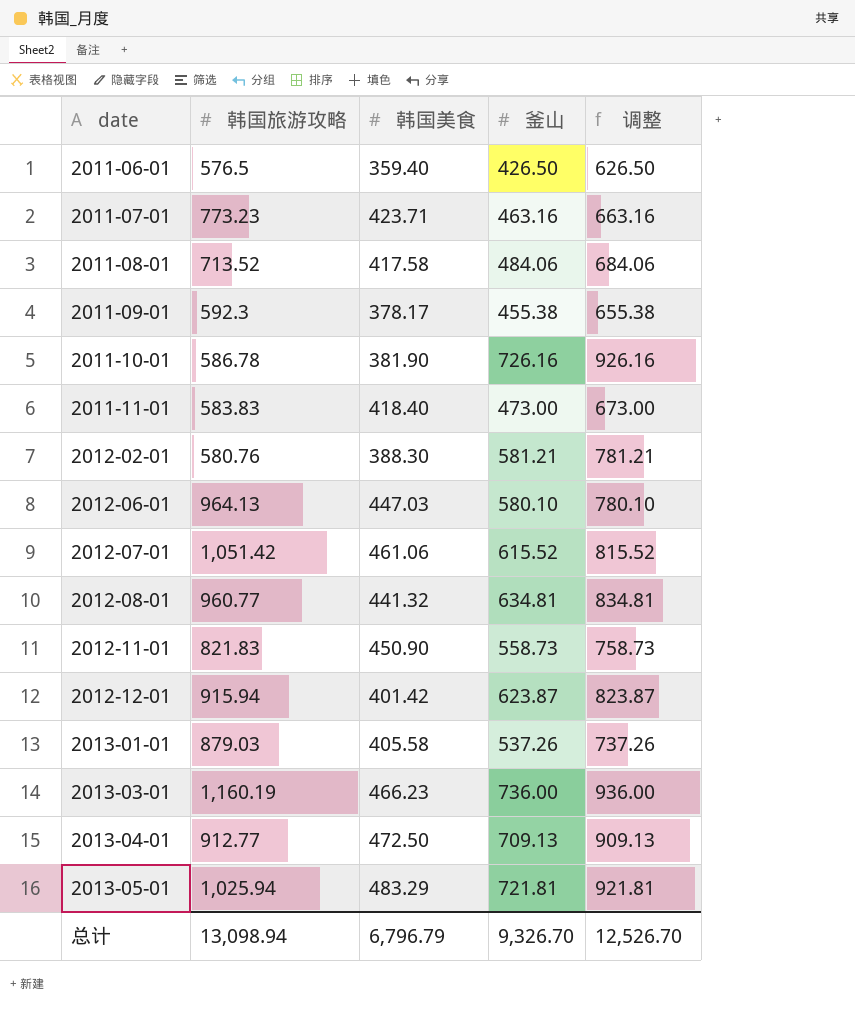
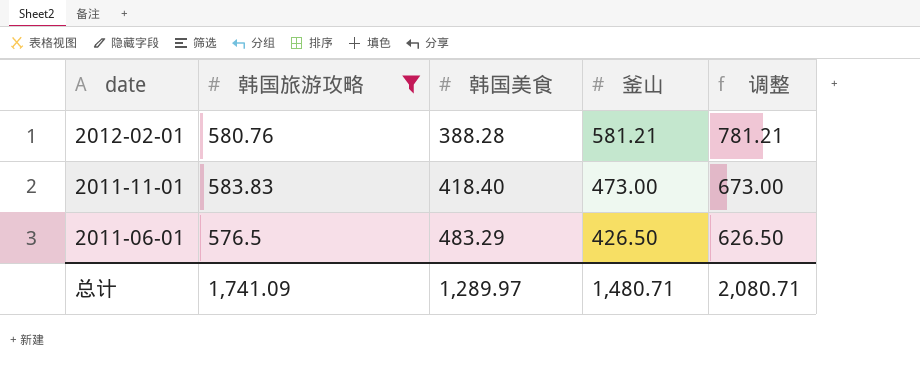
filter: none -> 韩国旅游攻略 <= 583.83
row order: date ascending -> date descending
2012-02-01 | 韩国美食: 388.30 -> 388.28
2011-06-01 | 韩国美食: 359.40 -> 483.29
总计 | 韩国旅游攻略: 13,098.94 -> 1,741.09
总计 | 韩国美食: 6,796.79 -> 1,289.97
总计 | 釜山: 9,326.70 -> 1,480.71
总计 | 调整: 12,526.70 -> 2,080.71

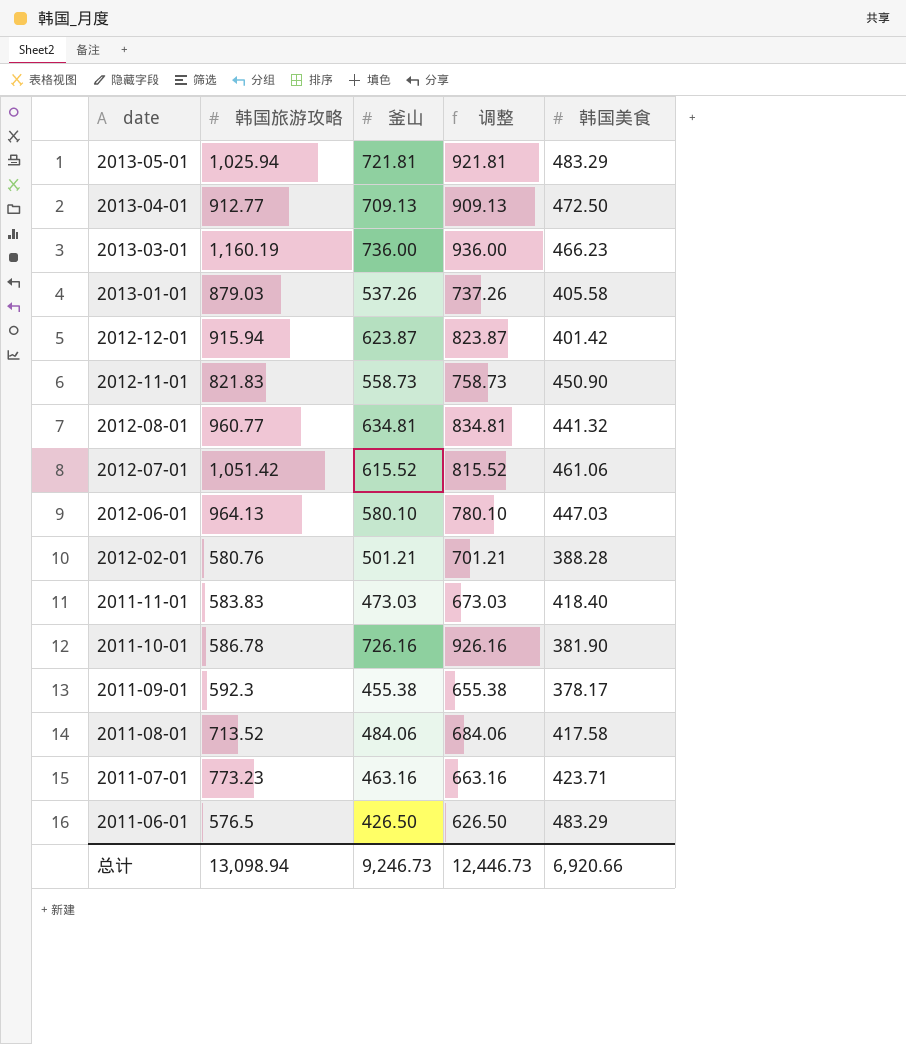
filter: 韩国旅游攻略 <= 583.83 -> none
column 韩国美食 | position: 3 -> 5
2012-02-01 | 釜山: 581.21 -> 501.21
2012-02-01 | 调整: 781.21 -> 701.21
2011-11-01 | 釜山: 473.00 -> 473.03
2011-11-01 | 调整: 673.00 -> 673.03
总计 | 韩国旅游攻略: 1,741.09 -> 13,098.94
总计 | 釜山: 1,480.71 -> 9,246.73
总计 | 调整: 2,080.71 -> 12,446.73
总计 | 韩国美食: 1,289.97 -> 6,920.66

